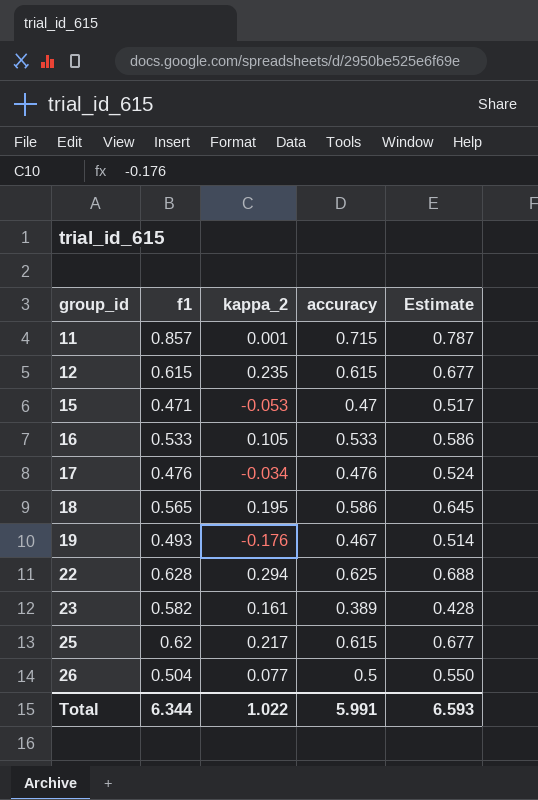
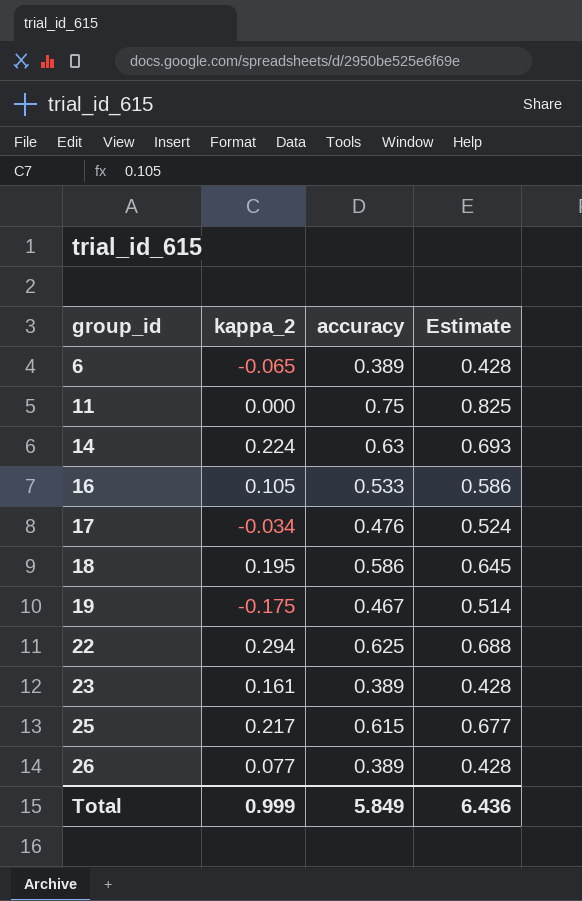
column f1 | position: 2 -> none
row 12: 0.615 | 0.235 | 0.615 | 0.677 -> none
row 15: 0.471 | -0.053 | 0.47 | 0.517 -> none
row 6: none -> -0.065 | 0.389 | 0.428
11 | kappa_2: 0.001 -> 0.000
11 | accuracy: 0.715 -> 0.75
11 | Estimate: 0.787 -> 0.825
row 14: none -> 0.224 | 0.63 | 0.693
19 | kappa_2: -0.176 -> -0.175
26 | accuracy: 0.5 -> 0.389
26 | Estimate: 0.550 -> 0.428
Total | kappa_2: 1.022 -> 0.999
Total | accuracy: 5.991 -> 5.849
Total | Estimate: 6.593 -> 6.436

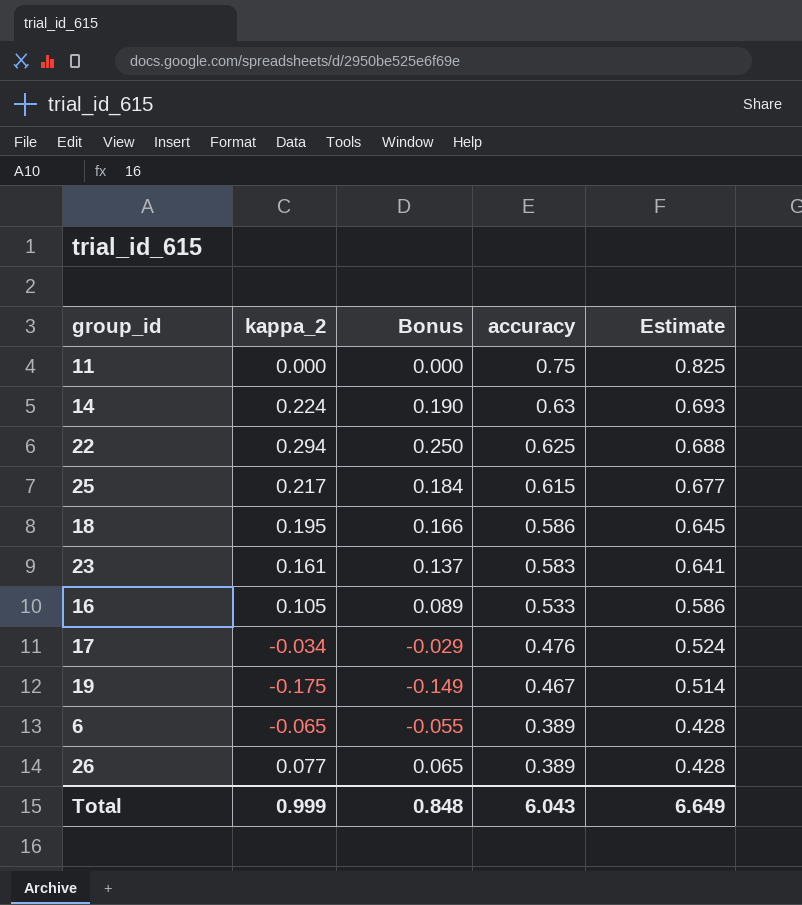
row order: group_id ascending -> accuracy descending
column Bonus | formula: none -> [kappa_2] * 0.85
23 | accuracy: 0.389 -> 0.583
23 | Estimate: 0.428 -> 0.641
Total | accuracy: 5.849 -> 6.043
Total | Estimate: 6.436 -> 6.649

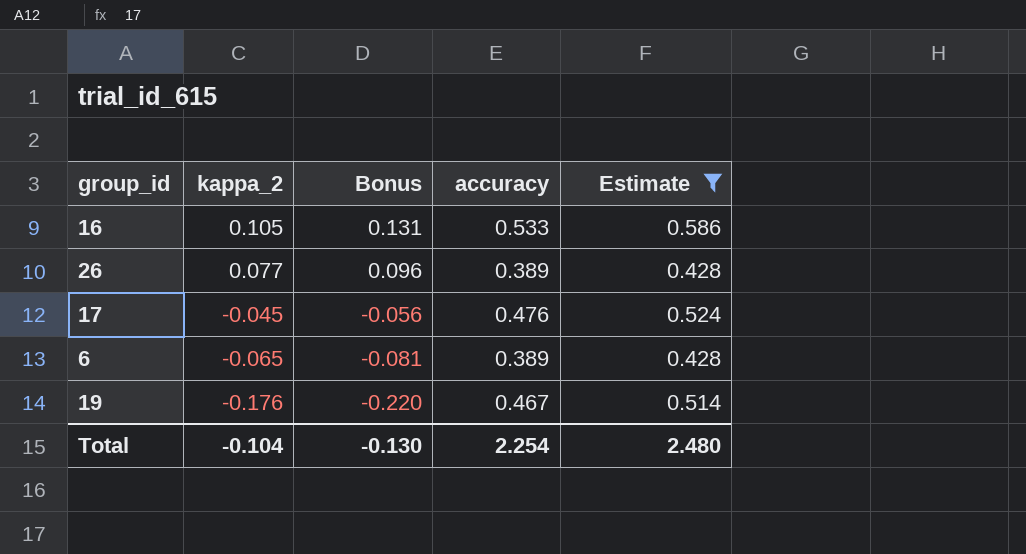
filter: none -> Estimate <= 0.586
row order: accuracy descending -> kappa_2 descending
column Bonus | formula: [kappa_2] * 0.85 -> [kappa_2] * 1.25
17 | kappa_2: -0.034 -> -0.045
19 | kappa_2: -0.175 -> -0.176
Total | kappa_2: 0.999 -> -0.104
Total | Bonus: 0.848 -> -0.130
Total | accuracy: 6.043 -> 2.254
Total | Estimate: 6.649 -> 2.480

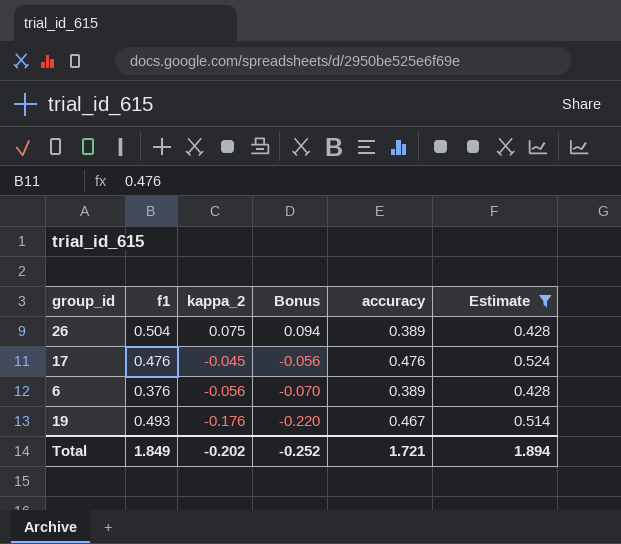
column f1 | position: none -> 2
row 16: 0.105 | 0.131 | 0.533 | 0.586 -> none
26 | kappa_2: 0.077 -> 0.075
26 | Bonus: 0.096 -> 0.094
6 | kappa_2: -0.065 -> -0.056
6 | Bonus: -0.081 -> -0.070
Total | kappa_2: -0.104 -> -0.202
Total | Bonus: -0.130 -> -0.252
Total | accuracy: 2.254 -> 1.721
Total | Estimate: 2.480 -> 1.894

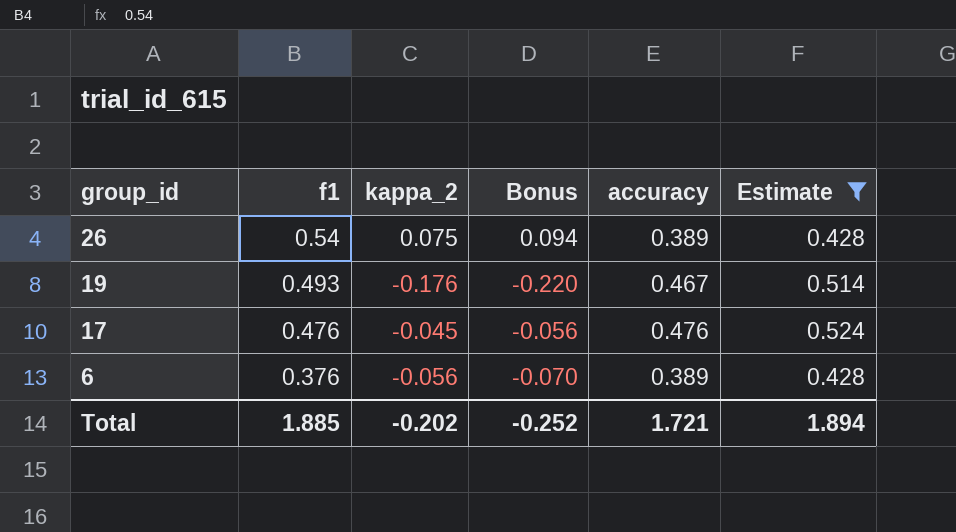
row order: kappa_2 descending -> group_id descending
26 | f1: 0.504 -> 0.54
Total | f1: 1.849 -> 1.885

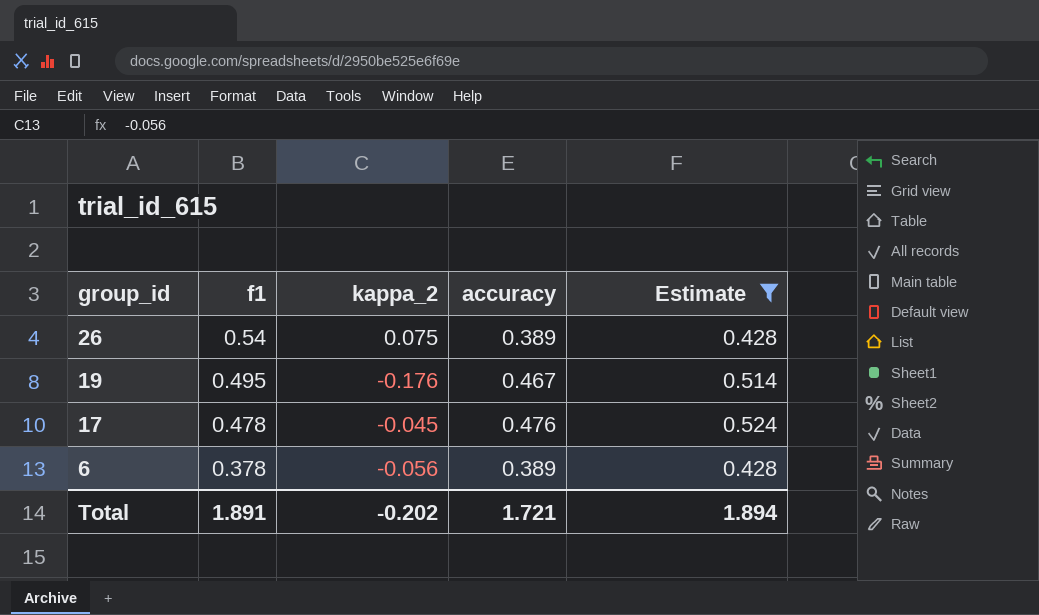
column Bonus | formula: [kappa_2] * 1.25 -> none
19 | f1: 0.493 -> 0.495
17 | f1: 0.476 -> 0.478
6 | f1: 0.376 -> 0.378
Total | f1: 1.885 -> 1.891

